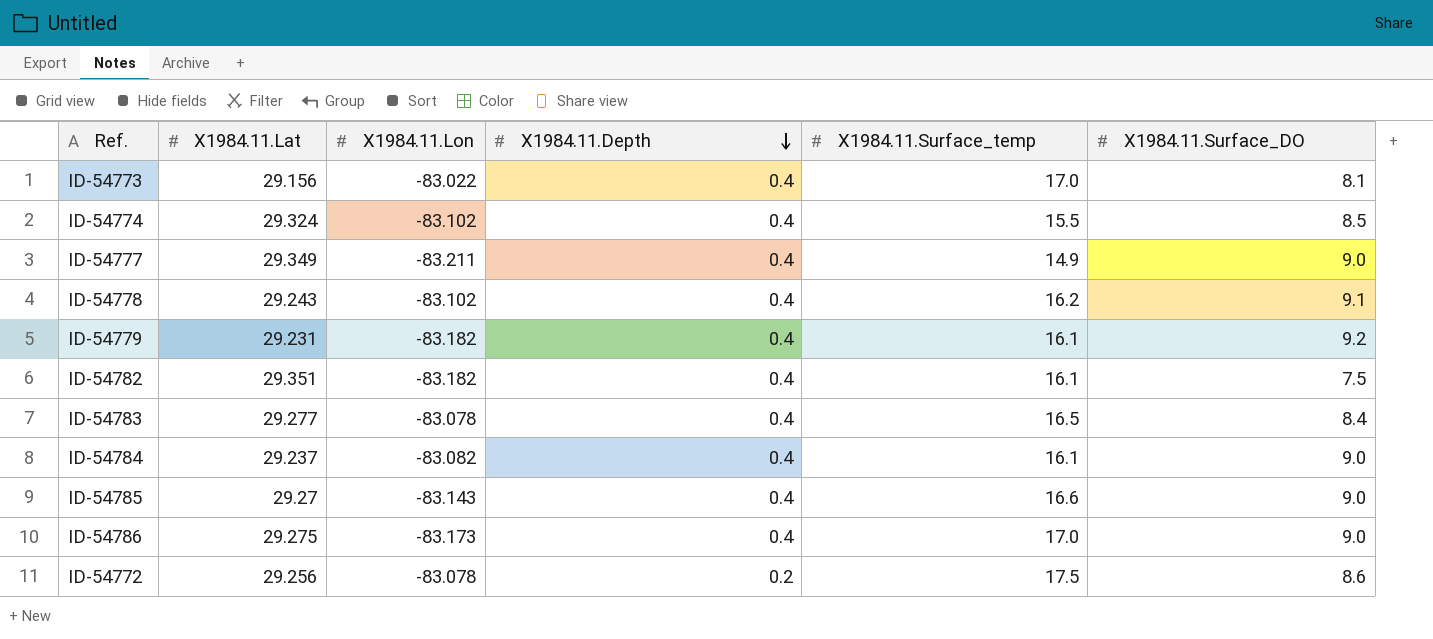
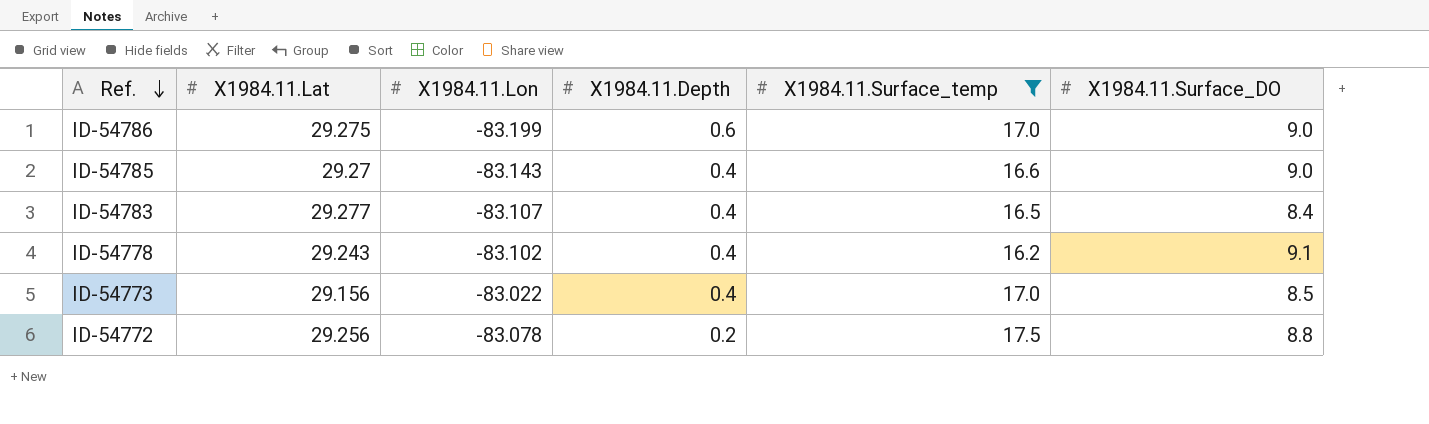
filter: none -> X1984.11.Surface_temp >= 16.2
row order: X1984.11.Depth descending -> Ref. descending
ID-54786 | X1984.11.Lon: -83.173 -> -83.199
ID-54786 | X1984.11.Depth: 0.4 -> 0.6
ID-54783 | X1984.11.Lon: -83.078 -> -83.107
ID-54773 | X1984.11.Surface_DO: 8.1 -> 8.5
ID-54772 | X1984.11.Surface_DO: 8.6 -> 8.8

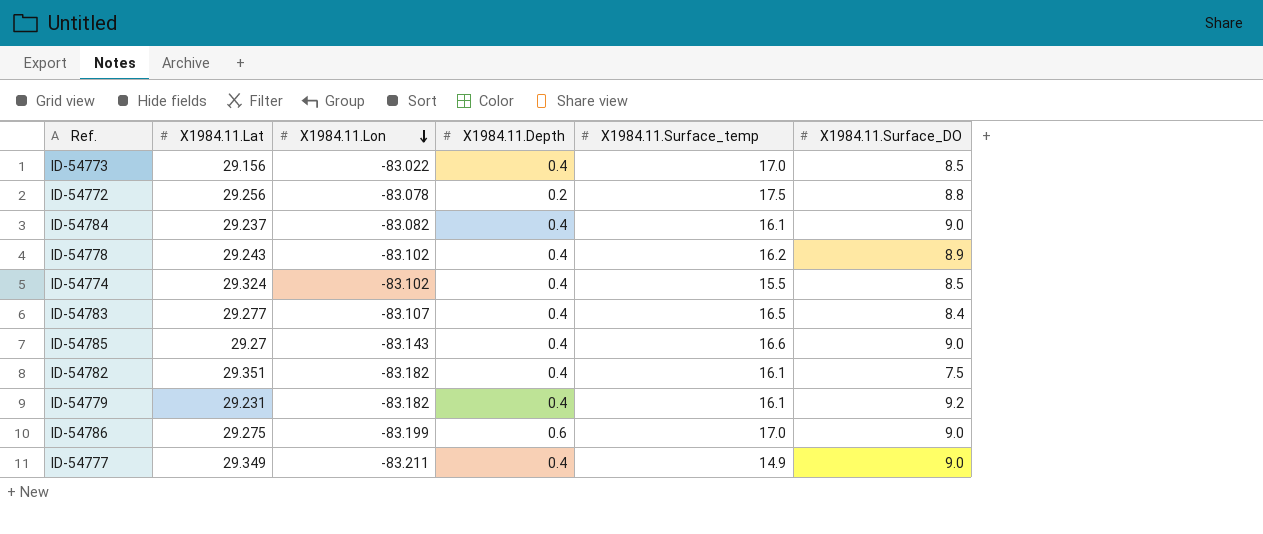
filter: X1984.11.Surface_temp >= 16.2 -> none
row order: Ref. descending -> X1984.11.Lon descending
ID-54778 | X1984.11.Surface_DO: 9.1 -> 8.9

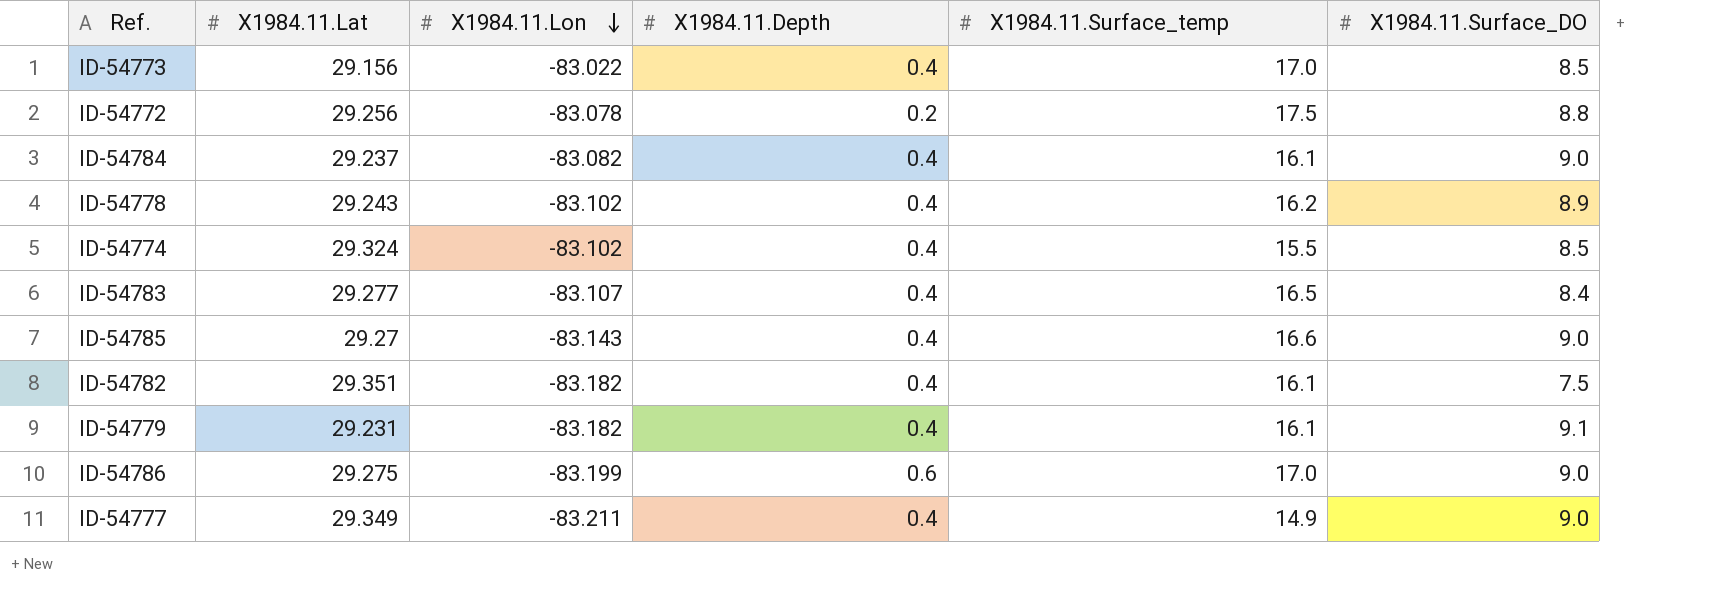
ID-54779 | X1984.11.Surface_DO: 9.2 -> 9.1

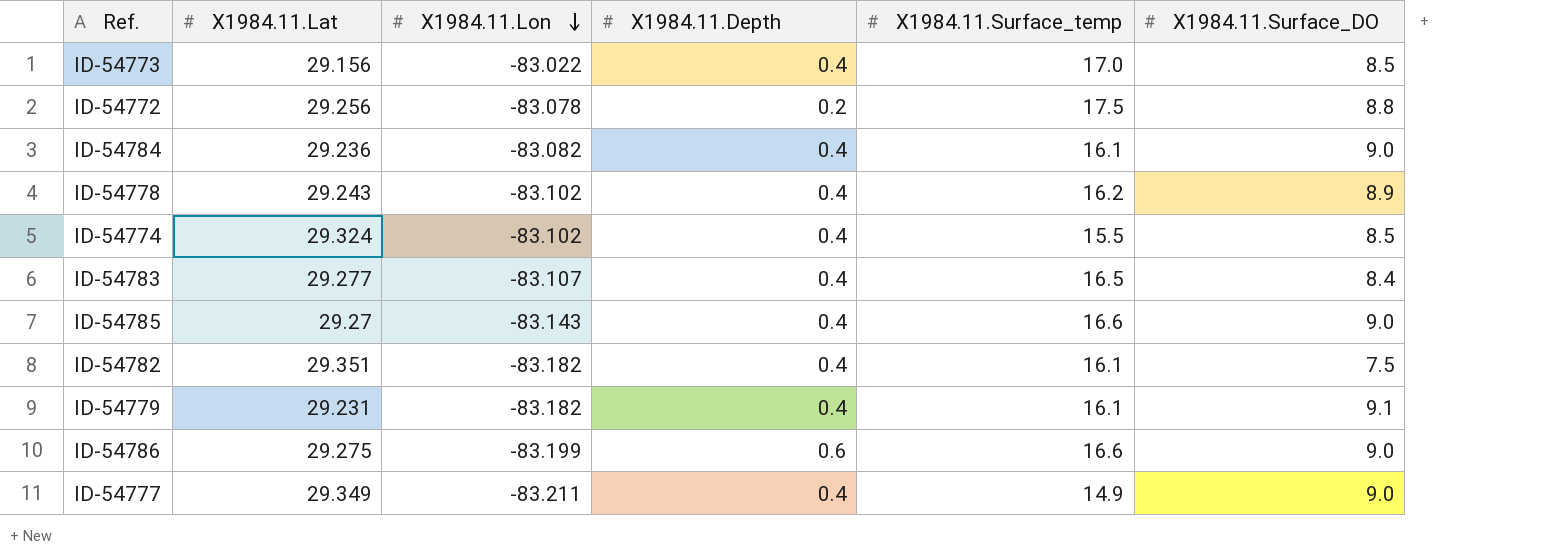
ID-54784 | X1984.11.Lat: 29.237 -> 29.236
ID-54786 | X1984.11.Surface_temp: 17.0 -> 16.6

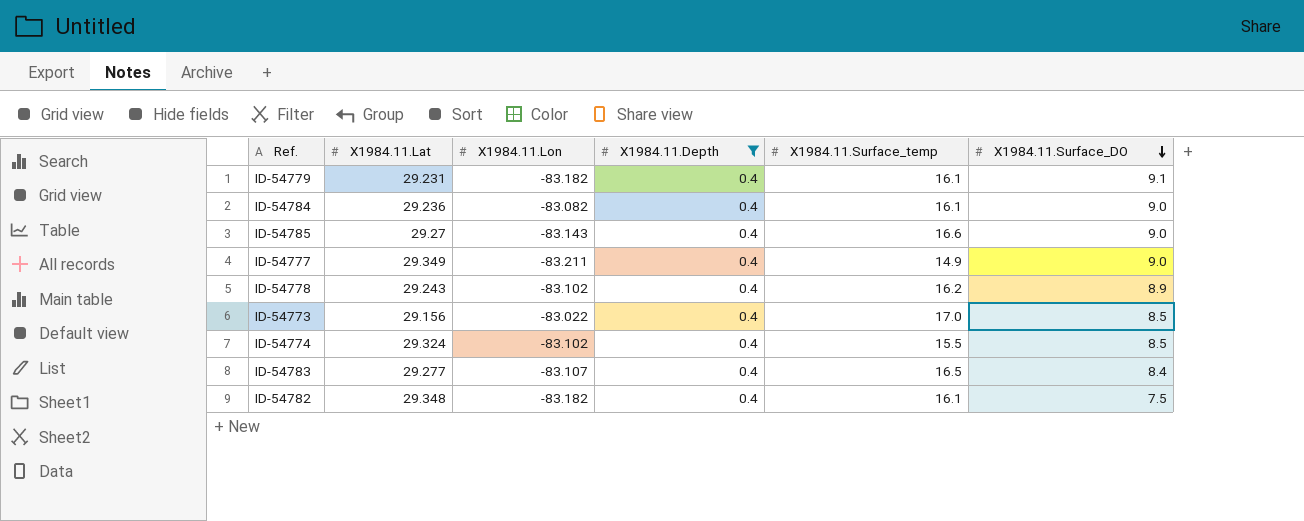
filter: none -> X1984.11.Depth = 0.4
row order: X1984.11.Lon descending -> X1984.11.Surface_DO descending
ID-54782 | X1984.11.Lat: 29.351 -> 29.348

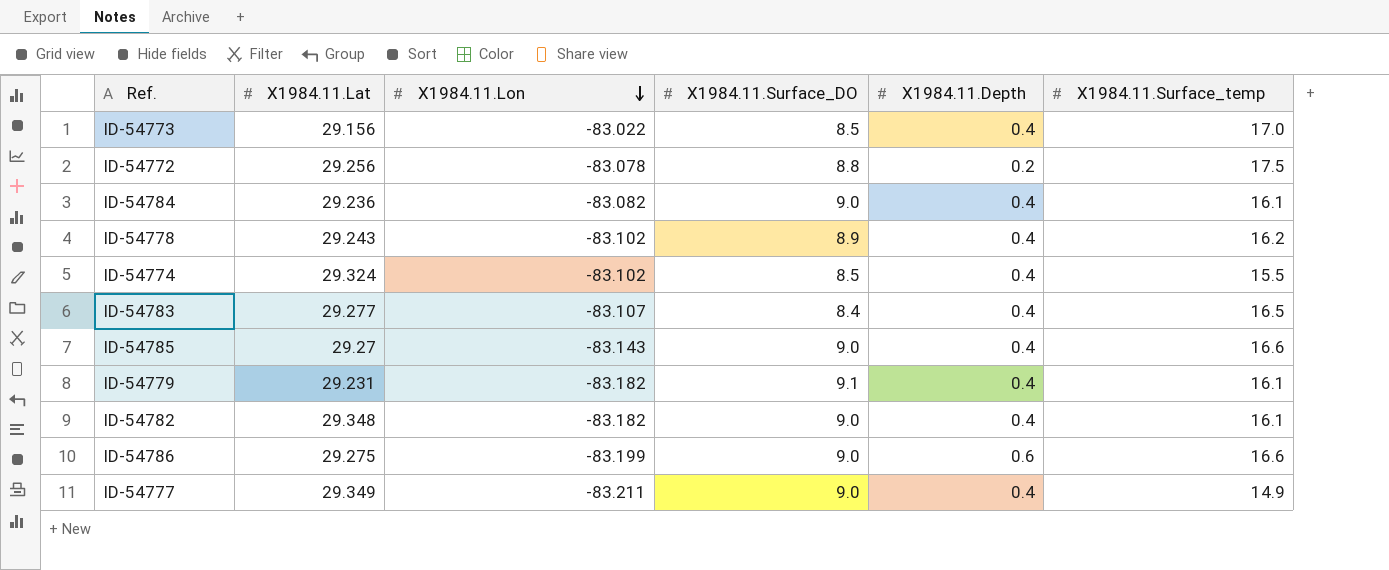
filter: X1984.11.Depth = 0.4 -> none
row order: X1984.11.Surface_DO descending -> X1984.11.Lon descending
column X1984.11.Surface_DO | position: 6 -> 4
ID-54782 | X1984.11.Surface_DO: 7.5 -> 9.0

